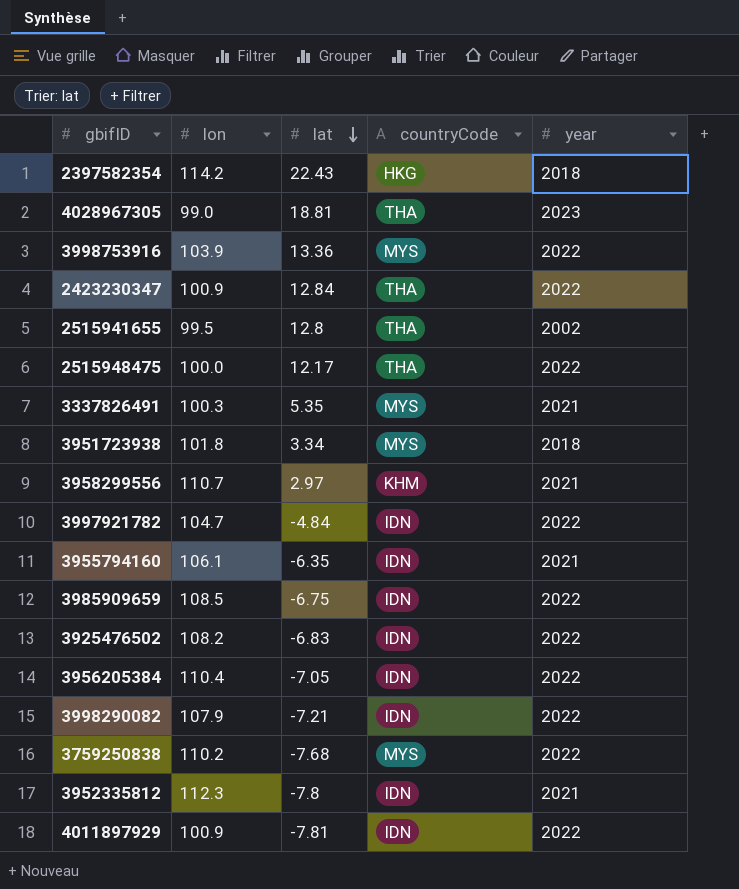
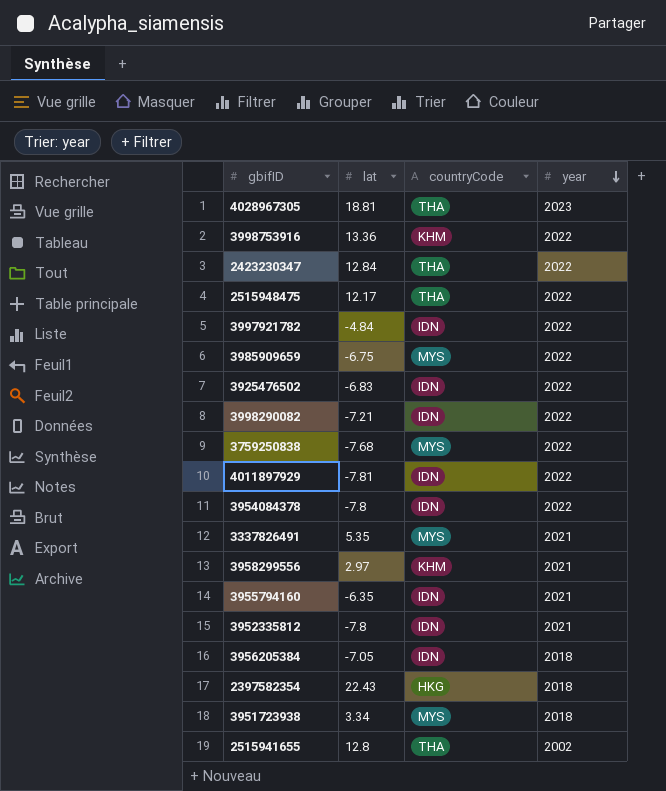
row order: lat descending -> year descending
column lon | position: 2 -> none
3998753916 | countryCode: MYS -> KHM
3985909659 | countryCode: IDN -> MYS
row 3954084378: none -> -7.8 | IDN | 2022
3956205384 | year: 2022 -> 2018

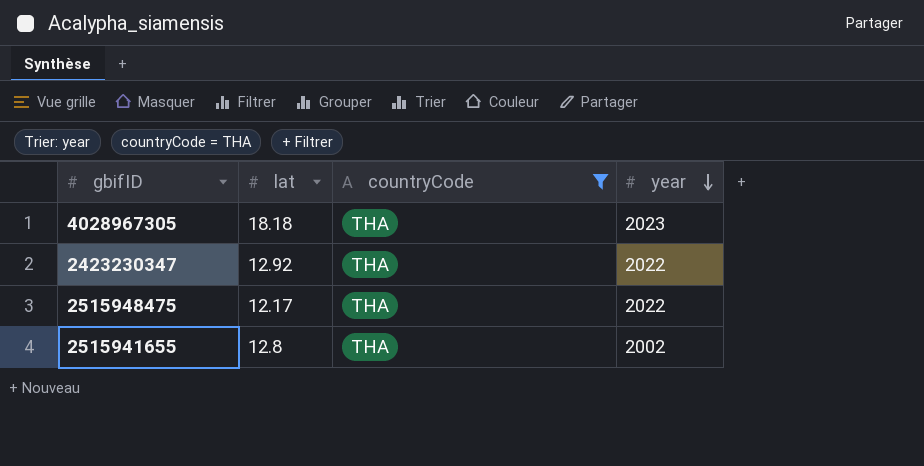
filter: none -> countryCode = THA
4028967305 | lat: 18.81 -> 18.18
2423230347 | lat: 12.84 -> 12.92

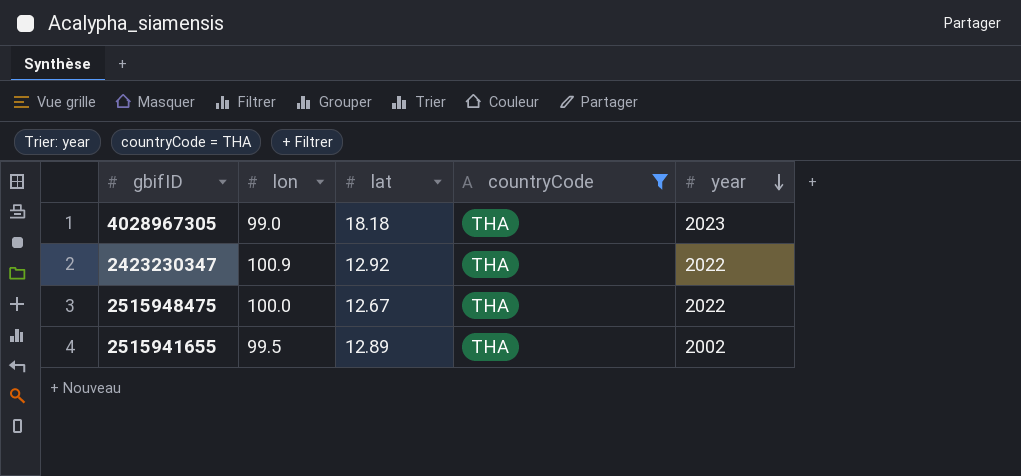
column lon | position: none -> 2
2515948475 | lat: 12.17 -> 12.67
2515941655 | lat: 12.8 -> 12.89

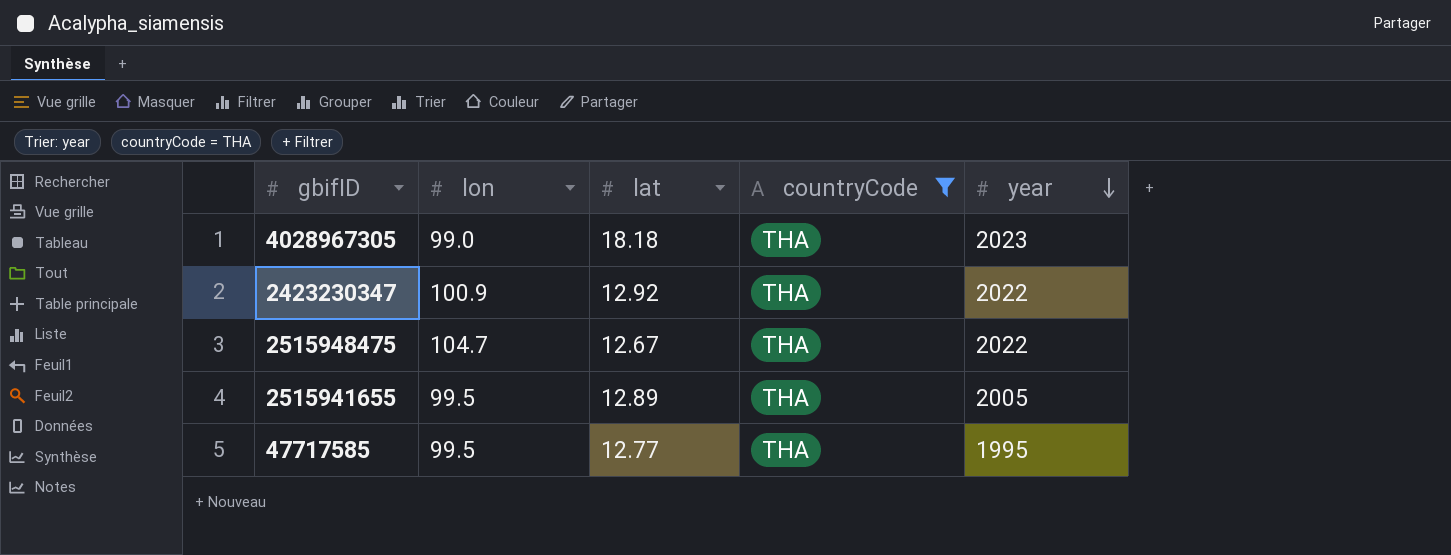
2515948475 | lon: 100.0 -> 104.7
2515941655 | year: 2002 -> 2005
row 47717585: none -> 99.5 | 12.77 | THA | 1995

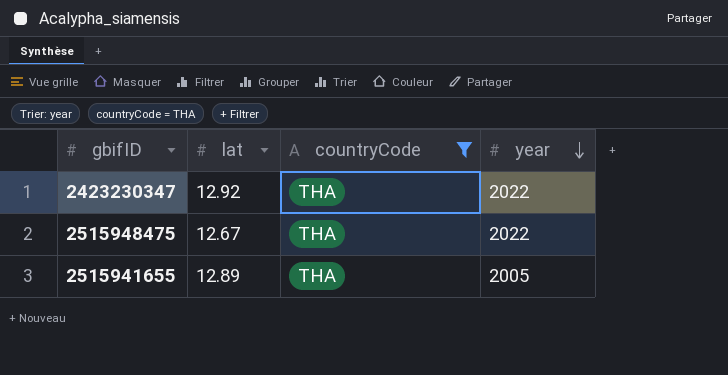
column lon | position: 2 -> none
row 4028967305: 99.0 | 18.18 | THA | 2023 -> none
row 47717585: 99.5 | 12.77 | THA | 1995 -> none

